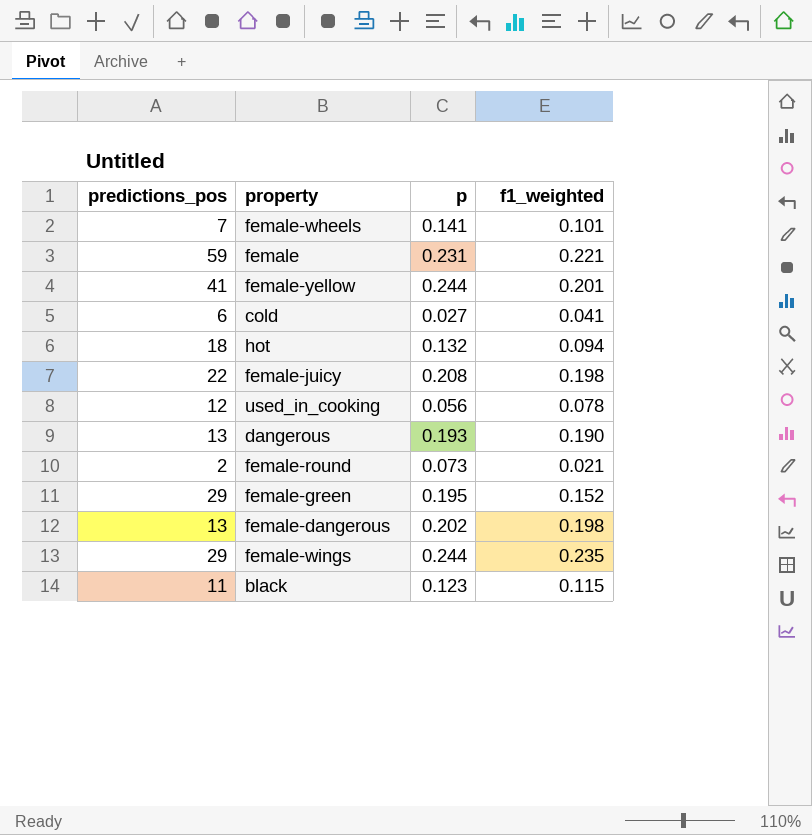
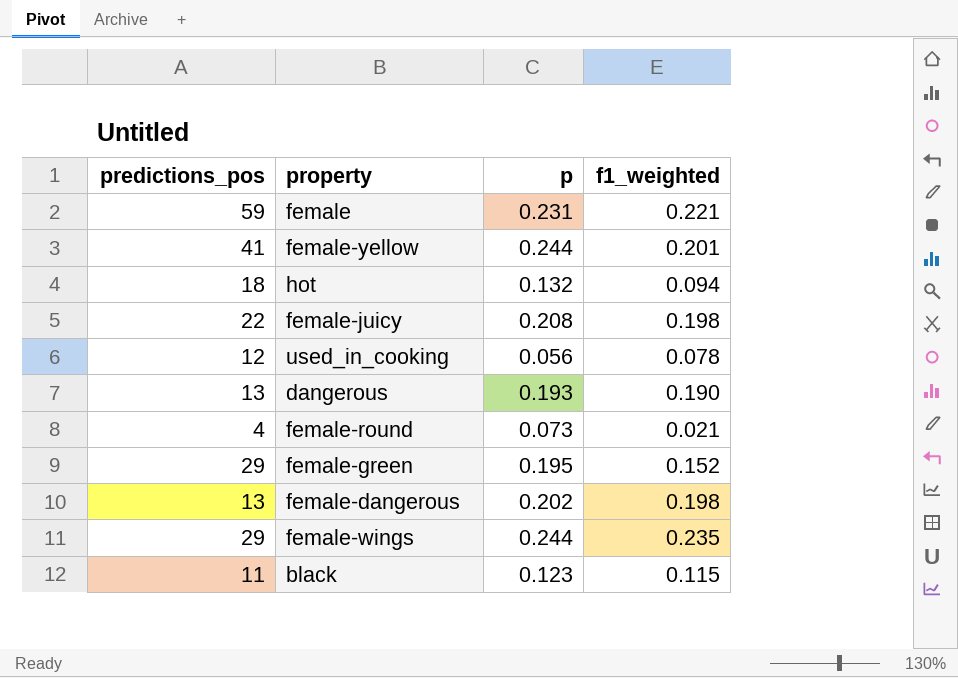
row female-wheels: 7 | 0.141 | 0.101 -> none
row cold: 6 | 0.027 | 0.041 -> none
female-round | predictions_pos: 2 -> 4

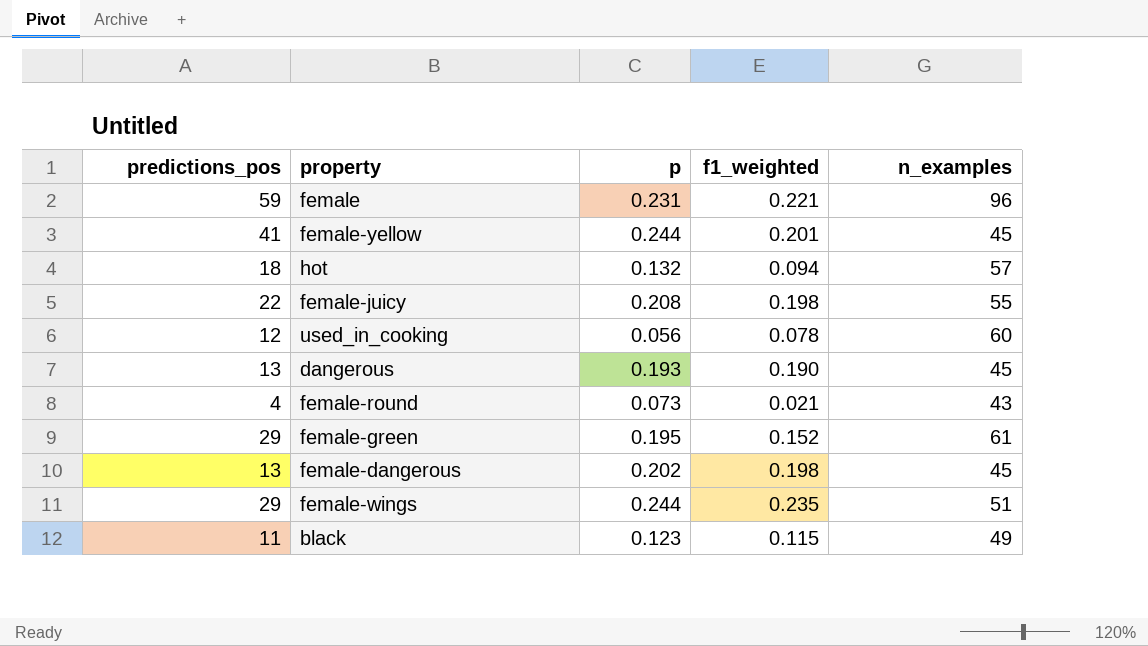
column n_examples | position: none -> 5

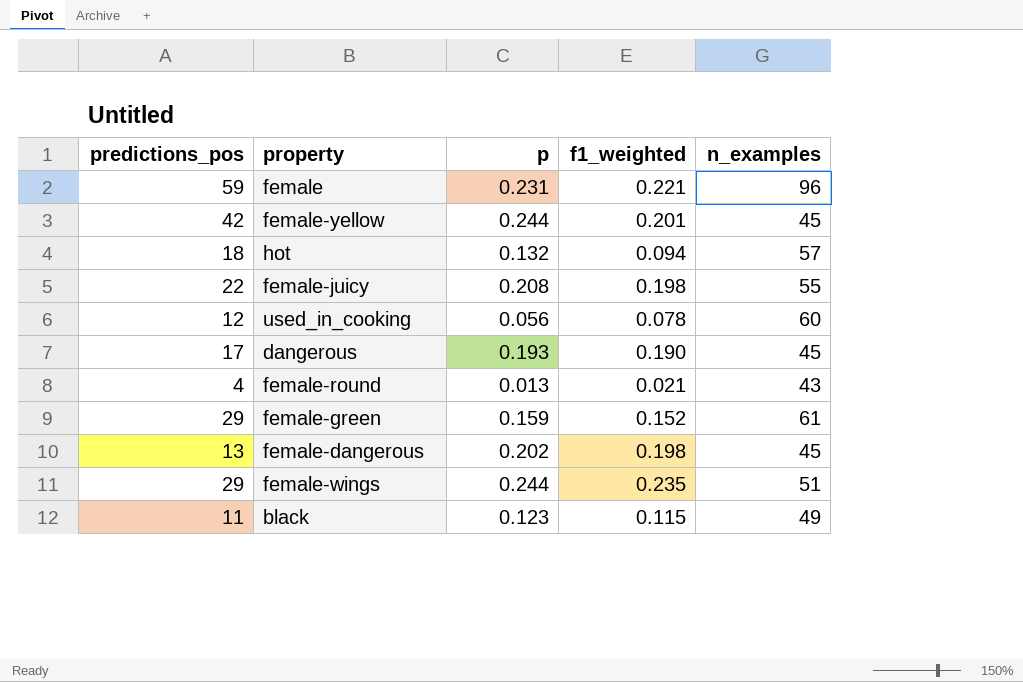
female-yellow | predictions_pos: 41 -> 42
dangerous | predictions_pos: 13 -> 17
female-round | p: 0.073 -> 0.013
female-green | p: 0.195 -> 0.159

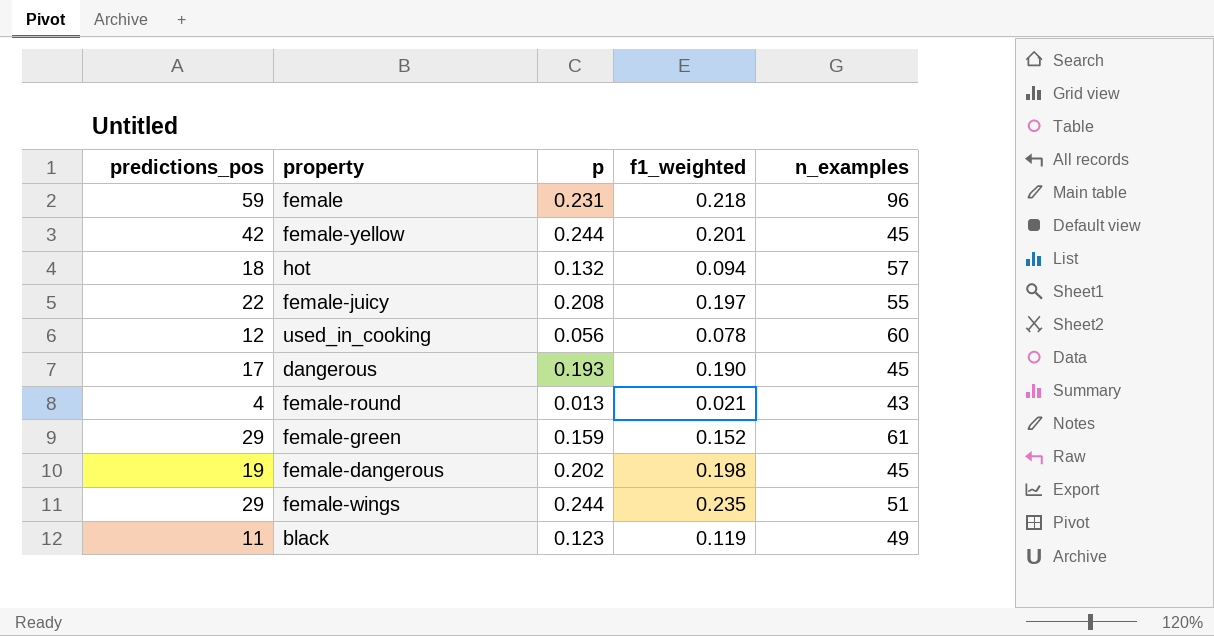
female | f1_weighted: 0.221 -> 0.218
female-juicy | f1_weighted: 0.198 -> 0.197
female-dangerous | predictions_pos: 13 -> 19
black | f1_weighted: 0.115 -> 0.119

